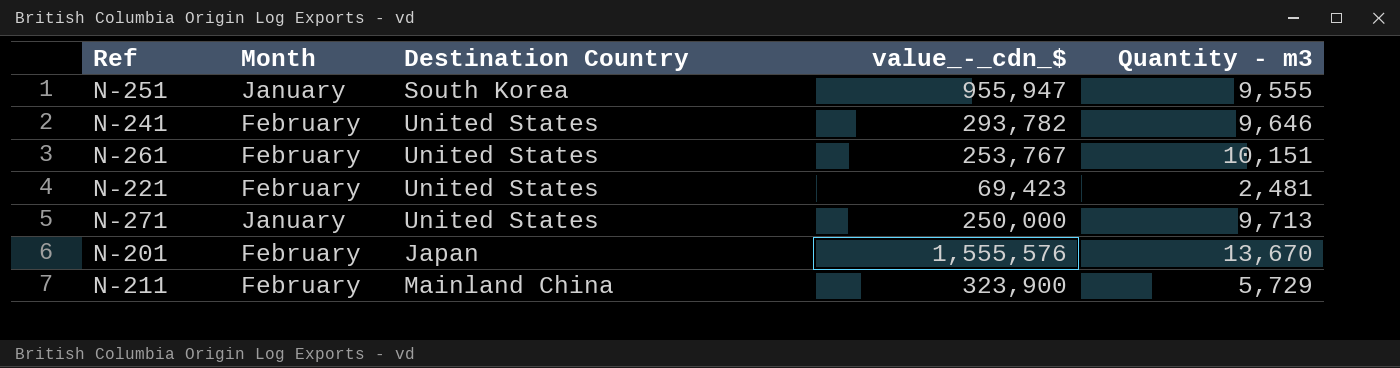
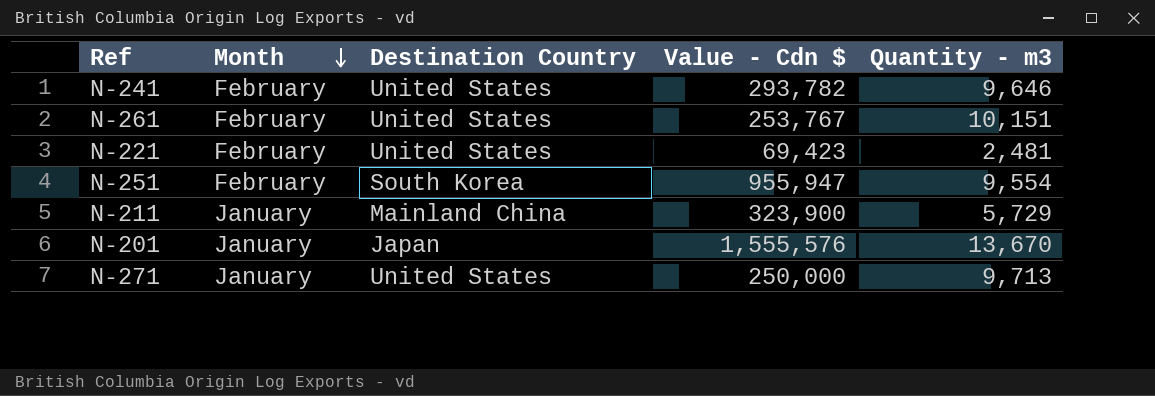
row order: none -> Month descending
column name: value_-_cdn_$ -> Value - Cdn $
N-251 | Month: January -> February
N-251 | Quantity - m3: 9,555 -> 9,554
N-211 | Month: February -> January
N-201 | Month: February -> January

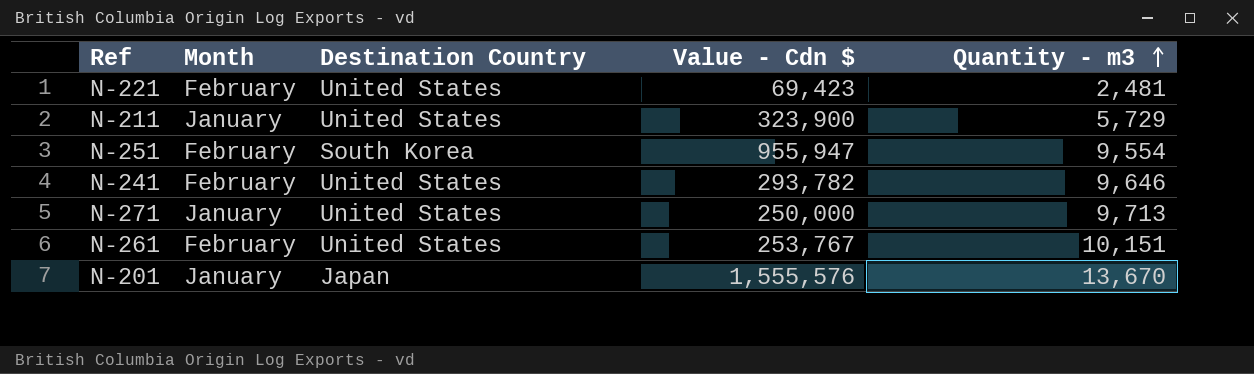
row order: Month descending -> Quantity - m3 ascending
N-211 | Destination Country: Mainland China -> United States

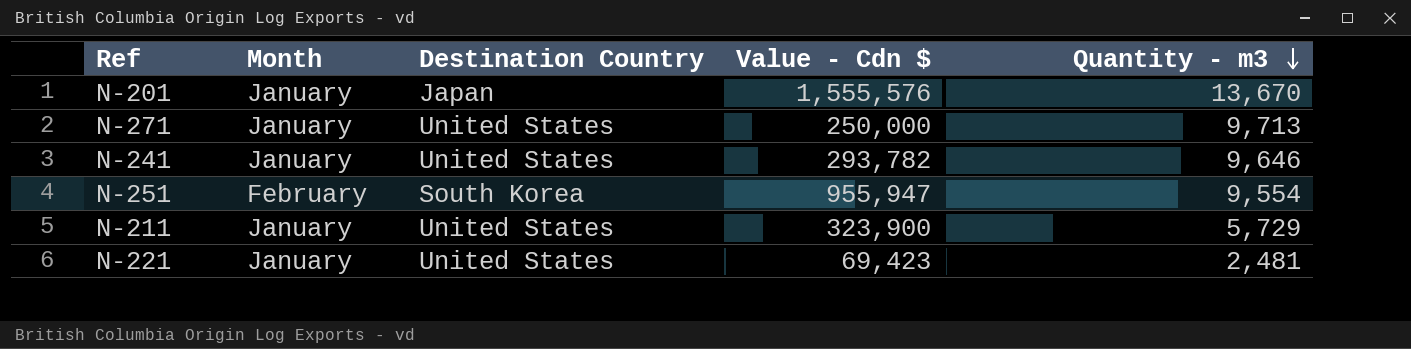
row order: Quantity - m3 ascending -> Quantity - m3 descending
row N-261: February | United States | 253,767 | 10,151 -> none
N-241 | Month: February -> January
N-221 | Month: February -> January

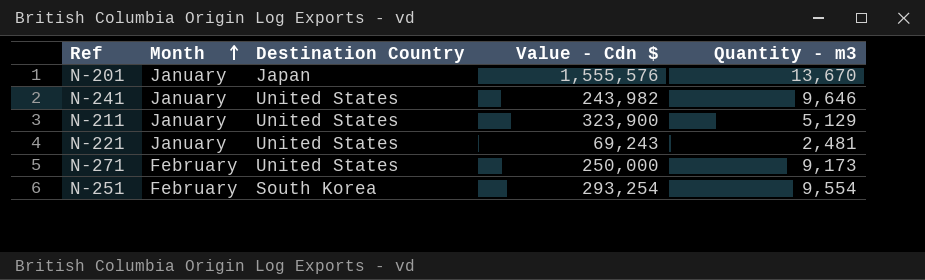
row order: Quantity - m3 descending -> Month ascending
N-241 | Value - Cdn $: 293,782 -> 243,982
N-211 | Quantity - m3: 5,729 -> 5,129
N-221 | Value - Cdn $: 69,423 -> 69,243
N-271 | Month: January -> February
N-271 | Quantity - m3: 9,713 -> 9,173
N-251 | Value - Cdn $: 955,947 -> 293,254

